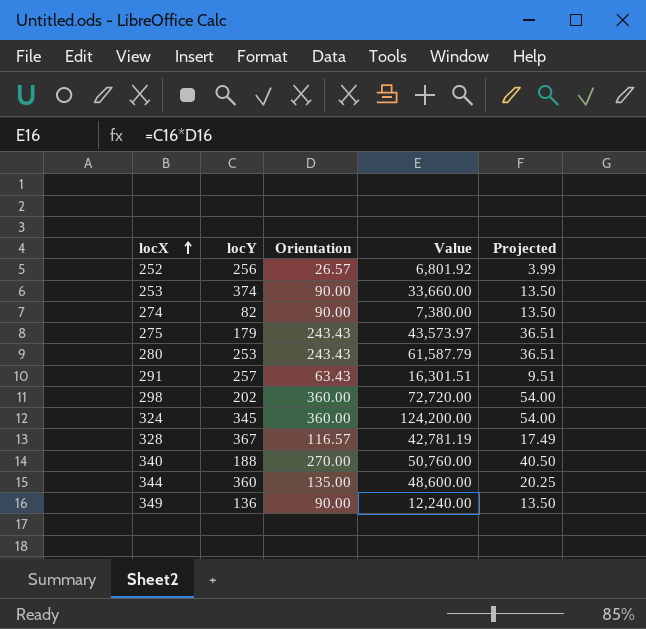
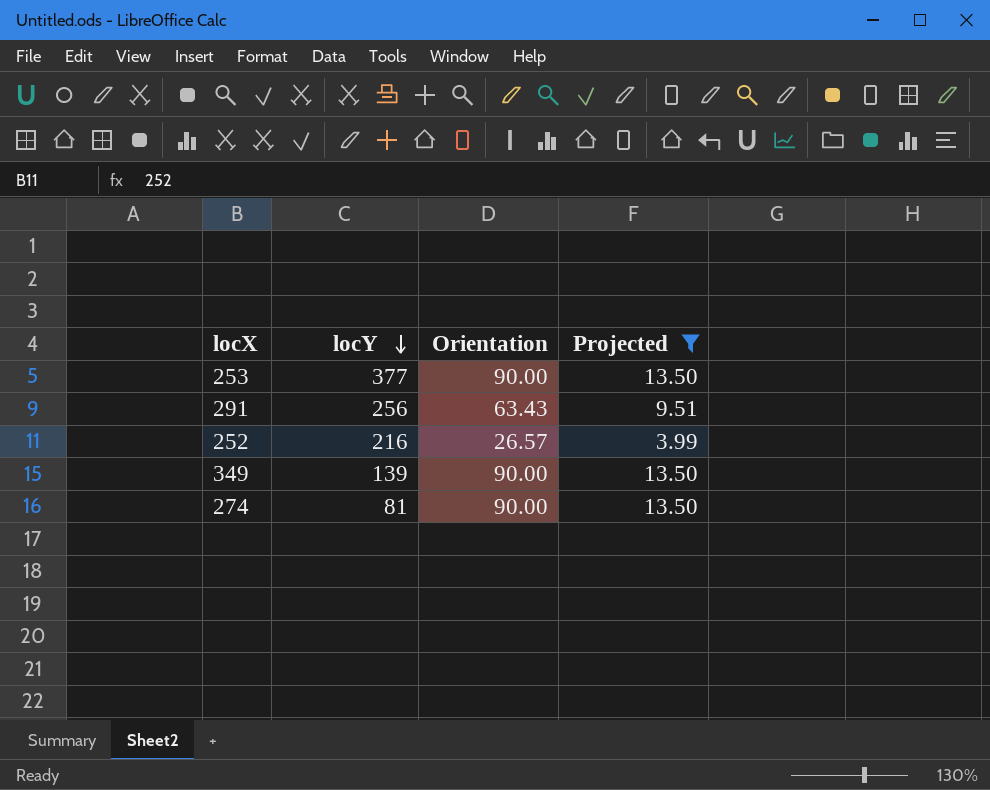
filter: none -> Projected <= 13.50
row order: locX ascending -> locY descending
column Value | formula: [locY] * [Orientation] -> none
253 | locY: 374 -> 377
291 | locY: 257 -> 256
252 | locY: 256 -> 216
349 | locY: 136 -> 139
274 | locY: 82 -> 81

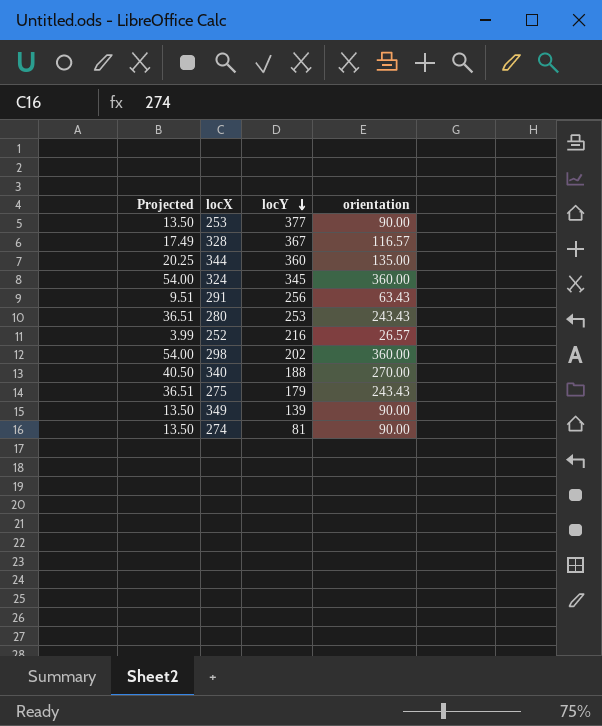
filter: Projected <= 13.50 -> none
column Projected | position: 4 -> 1
column name: Orientation -> orientation

